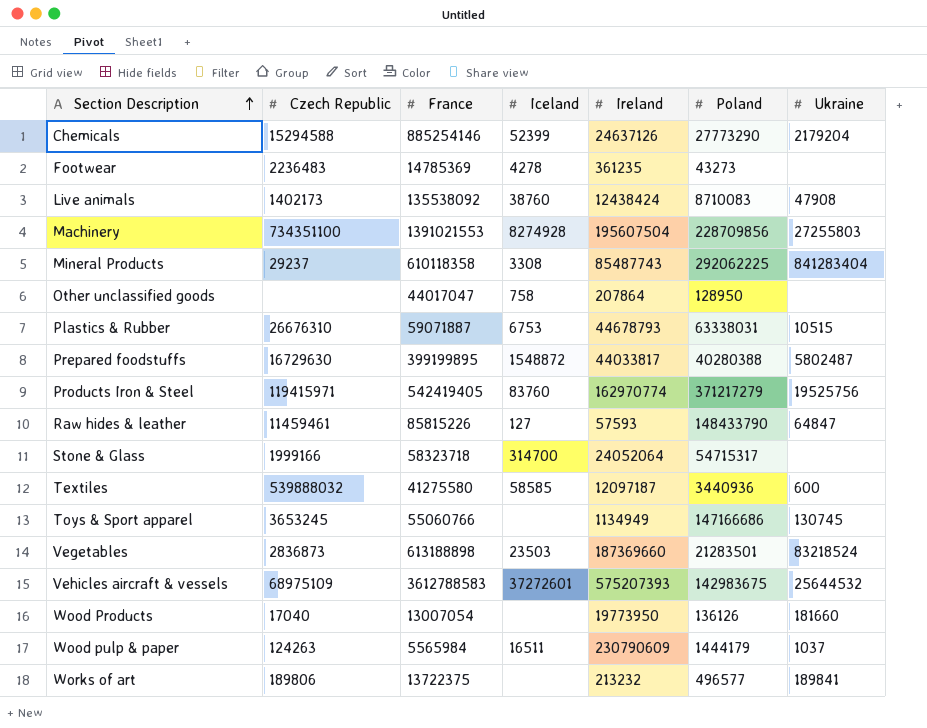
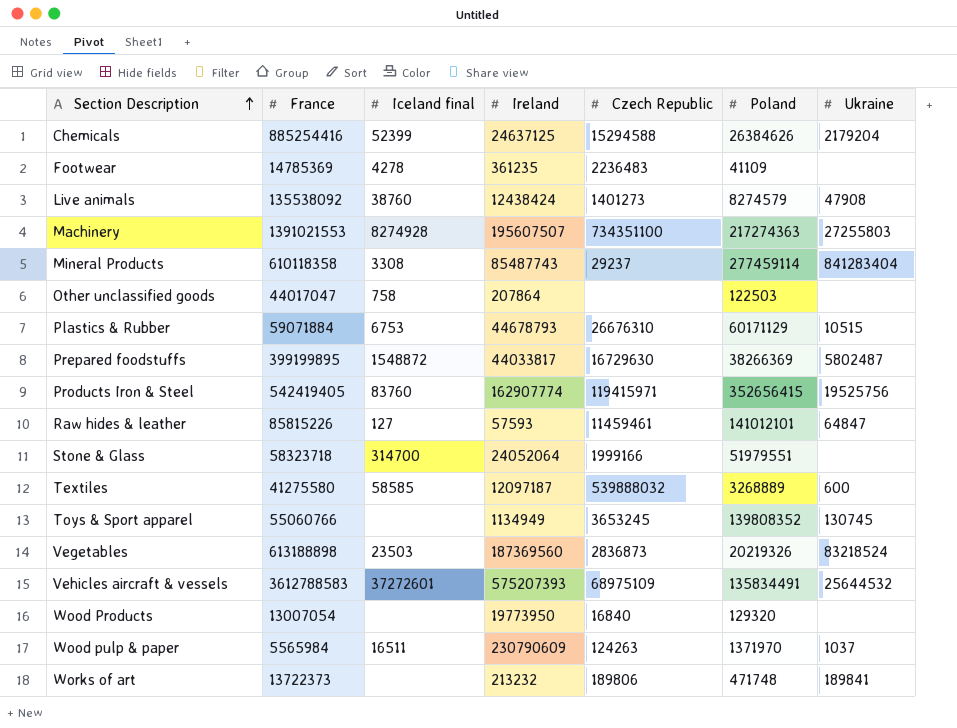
column name: Iceland -> Iceland final
column Czech Republic | position: 2 -> 5
Chemicals | France: 885254146 -> 885254416
Chemicals | Ireland: 24637126 -> 24637125
Chemicals | Poland: 27773290 -> 26384626
Footwear | Poland: 43273 -> 41109
Live animals | Czech Republic: 1402173 -> 1401273
Live animals | Poland: 8710083 -> 8274579
Machinery | Ireland: 195607504 -> 195607507
Machinery | Poland: 228709856 -> 217274363
Mineral Products | Poland: 292062225 -> 277459114
Other unclassified goods | Poland: 128950 -> 122503
Plastics & Rubber | France: 59071887 -> 59071884
Plastics & Rubber | Poland: 63338031 -> 60171129
Prepared foodstuffs | Poland: 40280388 -> 38266369
Products Iron & Steel | Ireland: 162970774 -> 162907774
Products Iron & Steel | Poland: 371217279 -> 352656415
Raw hides & leather | Poland: 148433790 -> 141012101
Stone & Glass | Poland: 54715317 -> 51979551
Textiles | Poland: 3440936 -> 3268889
Toys & Sport apparel | Poland: 147166686 -> 139808352
Vegetables | Ireland: 187369660 -> 187369560
Vegetables | Poland: 21283501 -> 20219326
Vehicles aircraft & vessels | Poland: 142983675 -> 135834491
Wood Products | Czech Republic: 17040 -> 16840
Wood Products | Poland: 136126 -> 129320
Wood Products | Ukraine: 181660 -> none
Wood pulp & paper | Poland: 1444179 -> 1371970
Works of art | France: 13722375 -> 13722373
Works of art | Poland: 496577 -> 471748

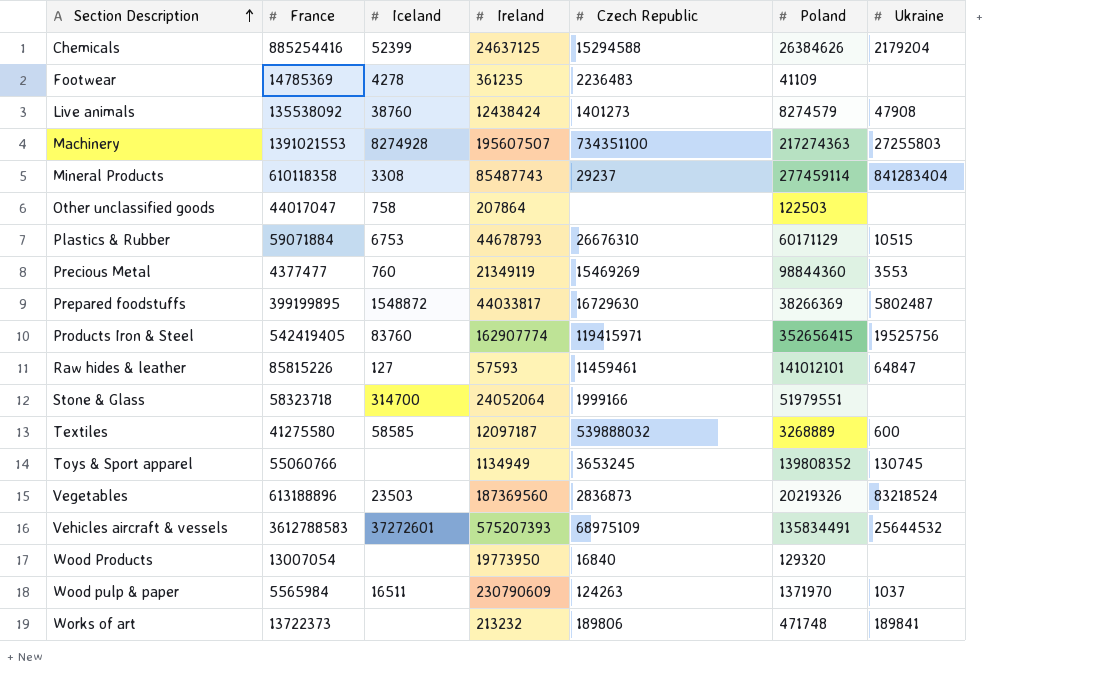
column name: Iceland final -> Iceland
row Precious Metal: none -> 4377477 | 760 | 21349119 | 15469269 | 98844360 | 3553
Vegetables | France: 613188898 -> 613188896

